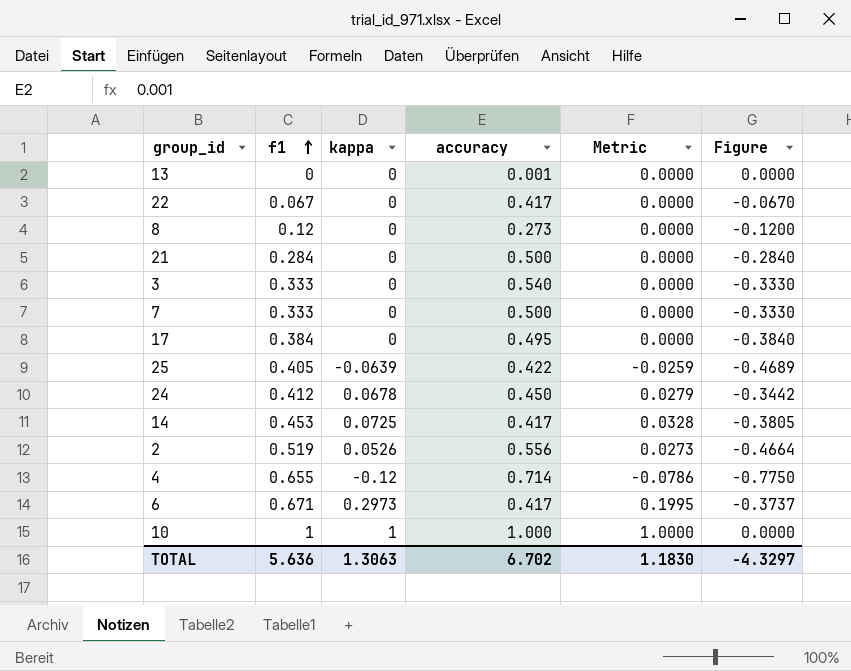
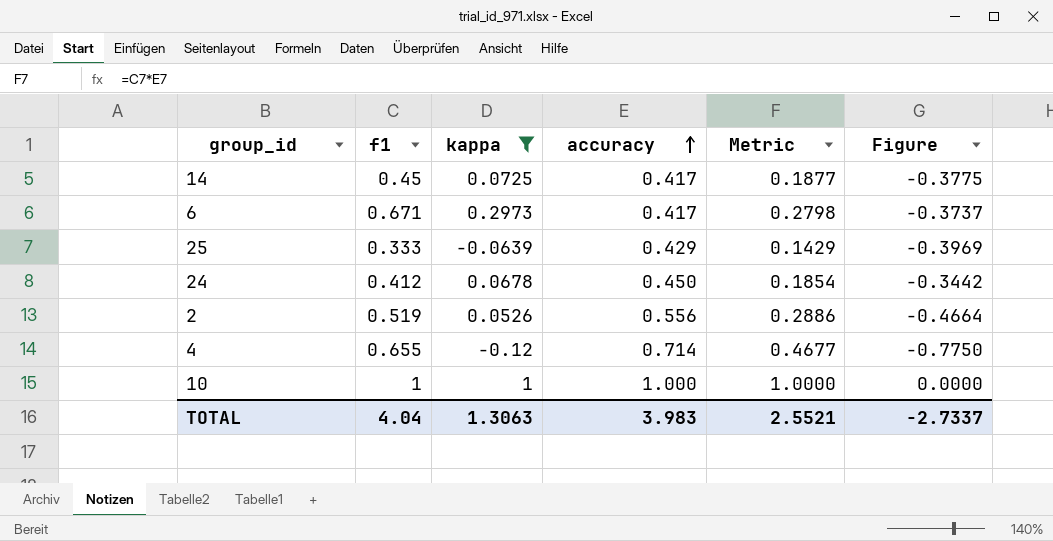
filter: none -> kappa != 0
row order: f1 ascending -> accuracy ascending
column Metric | formula: [f1] * [kappa] -> [f1] * [accuracy]
14 | f1: 0.453 -> 0.45
14 | Figure: -0.3805 -> -0.3775
25 | f1: 0.405 -> 0.333
25 | accuracy: 0.422 -> 0.429
25 | Figure: -0.4689 -> -0.3969
TOTAL | f1: 5.636 -> 4.04
TOTAL | accuracy: 6.702 -> 3.983
TOTAL | Metric: 1.1830 -> 2.5521
TOTAL | Figure: -4.3297 -> -2.7337

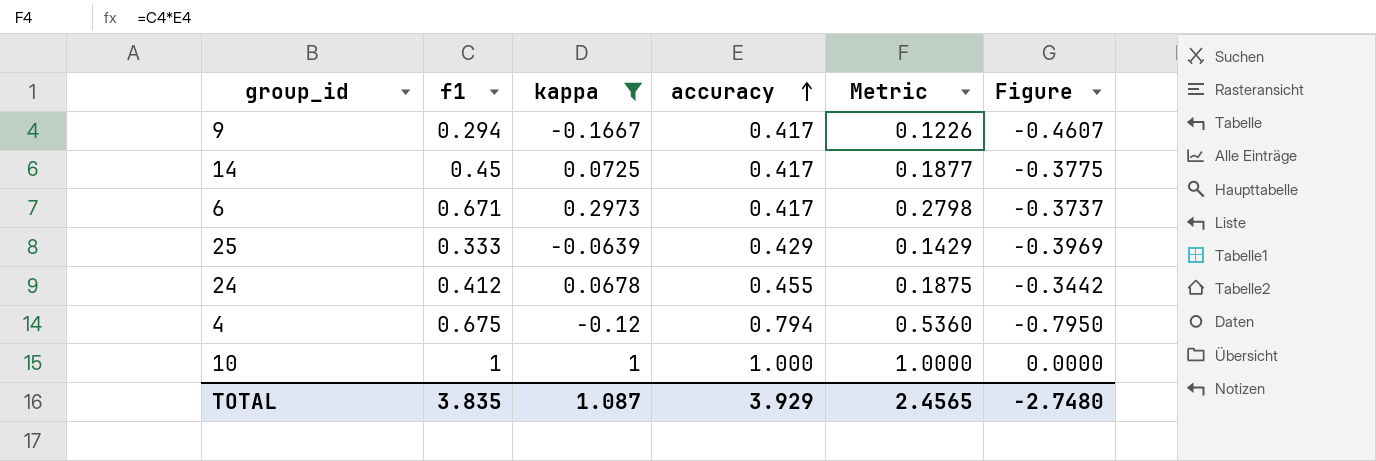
row 2: 0.519 | 0.0526 | 0.556 | 0.2886 | -0.4664 -> none
row 9: none -> 0.294 | -0.1667 | 0.417 | 0.1226 | -0.4607
24 | accuracy: 0.450 -> 0.455
24 | Metric: 0.1854 -> 0.1875
4 | f1: 0.655 -> 0.675
4 | accuracy: 0.714 -> 0.794
4 | Metric: 0.4677 -> 0.5360
4 | Figure: -0.7750 -> -0.7950
TOTAL | f1: 4.04 -> 3.835
TOTAL | kappa: 1.3063 -> 1.087
TOTAL | accuracy: 3.983 -> 3.929
TOTAL | Metric: 2.5521 -> 2.4565
TOTAL | Figure: -2.7337 -> -2.7480

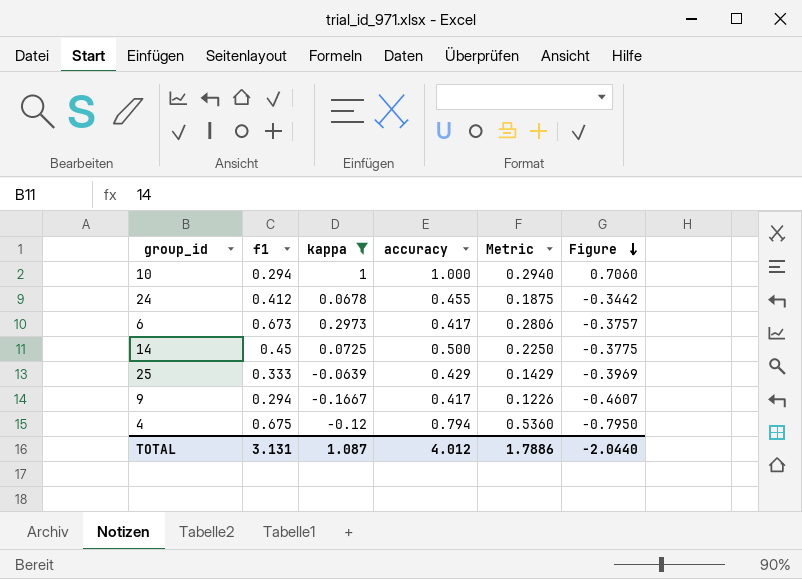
row order: accuracy ascending -> Figure descending
10 | f1: 1 -> 0.294
10 | Metric: 1.0000 -> 0.2940
10 | Figure: 0.0000 -> 0.7060
6 | f1: 0.671 -> 0.673
6 | Metric: 0.2798 -> 0.2806
6 | Figure: -0.3737 -> -0.3757
14 | accuracy: 0.417 -> 0.500
14 | Metric: 0.1877 -> 0.2250
TOTAL | f1: 3.835 -> 3.131
TOTAL | accuracy: 3.929 -> 4.012
TOTAL | Metric: 2.4565 -> 1.7886
TOTAL | Figure: -2.7480 -> -2.0440

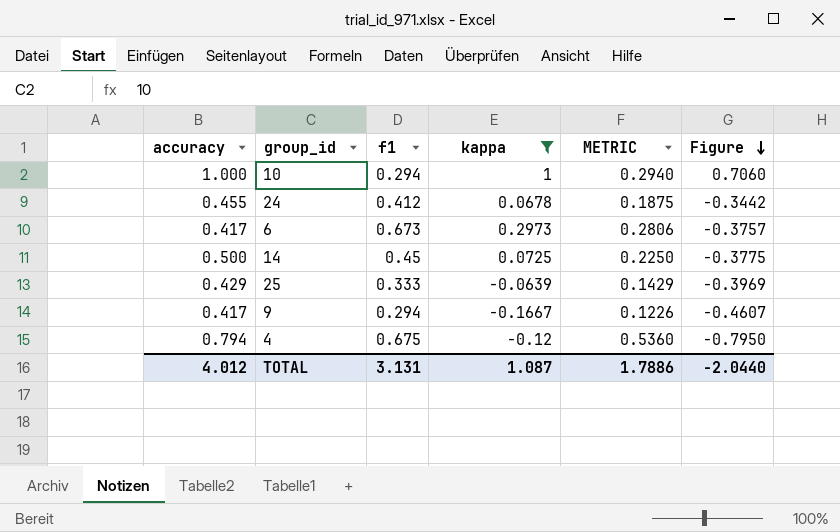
column accuracy | position: 4 -> 1
column name: Metric -> METRIC

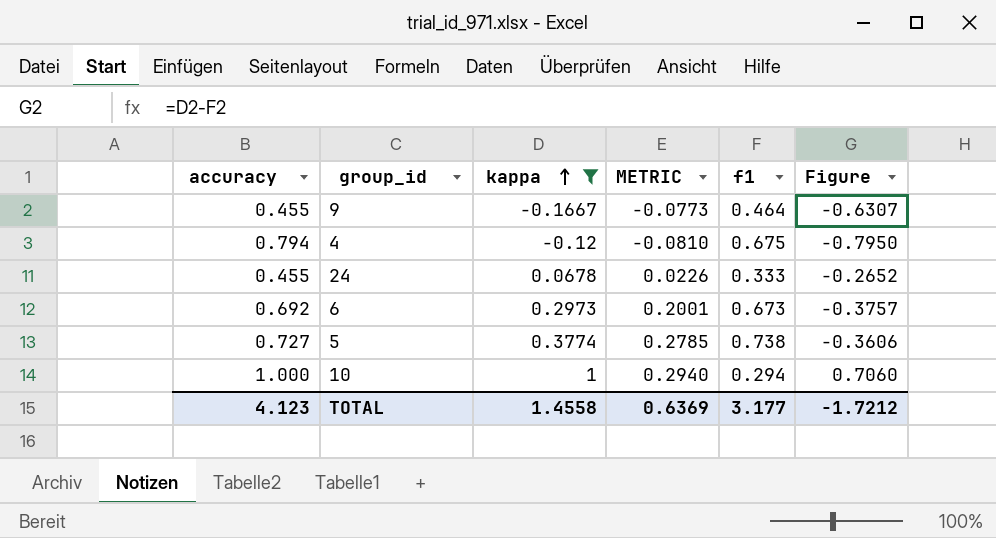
row order: Figure descending -> kappa ascending
column METRIC | formula: [accuracy] * [f1] -> [kappa] * [f1]
column f1 | position: 3 -> 5
row 14: 0.500 | 0.45 | 0.0725 | 0.2250 | -0.3775 -> none
row 25: 0.429 | 0.333 | -0.0639 | 0.1429 | -0.3969 -> none
9 | accuracy: 0.417 -> 0.455
9 | f1: 0.294 -> 0.464
9 | Figure: -0.4607 -> -0.6307
24 | f1: 0.412 -> 0.333
24 | Figure: -0.3442 -> -0.2652
6 | accuracy: 0.417 -> 0.692
row 5: none -> 0.727 | 0.3774 | 0.2785 | 0.738 | -0.3606
TOTAL | accuracy: 4.012 -> 4.123
TOTAL | kappa: 1.087 -> 1.4558
TOTAL | METRIC: 1.7886 -> 0.6369
TOTAL | f1: 3.131 -> 3.177
TOTAL | Figure: -2.0440 -> -1.7212

